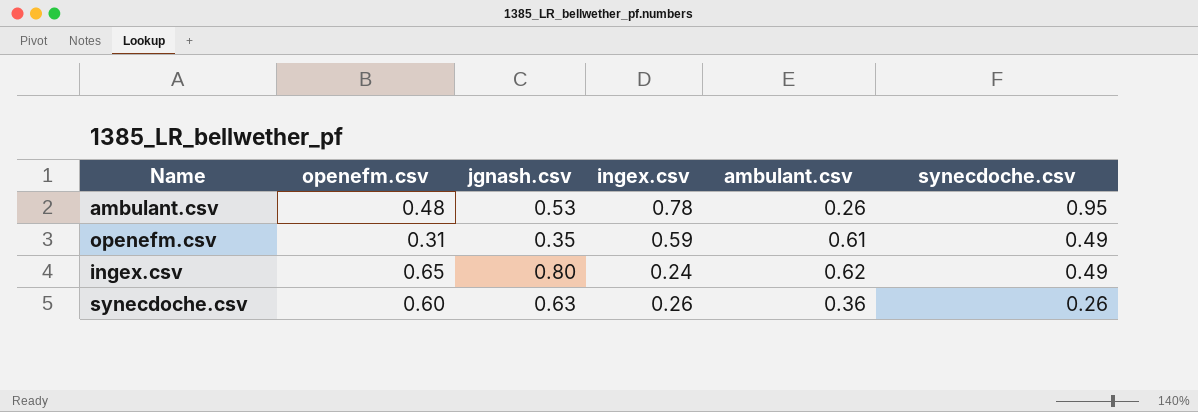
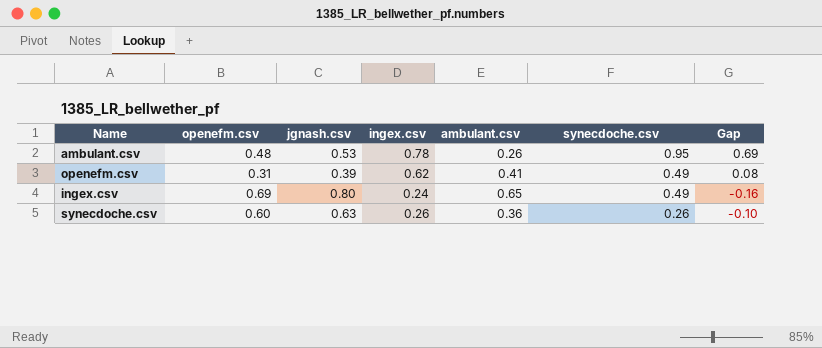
column Gap | formula: none -> [synecdoche.csv] - [ambulant.csv]
openefm.csv | jgnash.csv: 0.35 -> 0.39
openefm.csv | ingex.csv: 0.59 -> 0.62
openefm.csv | ambulant.csv: 0.61 -> 0.41
ingex.csv | openefm.csv: 0.65 -> 0.69
ingex.csv | ambulant.csv: 0.62 -> 0.65

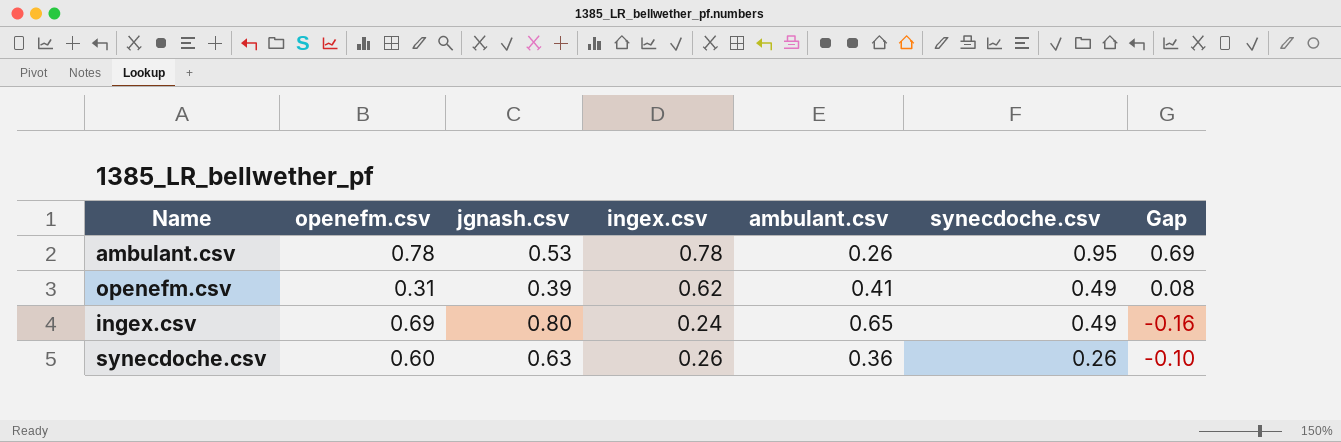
ambulant.csv | openefm.csv: 0.48 -> 0.78

